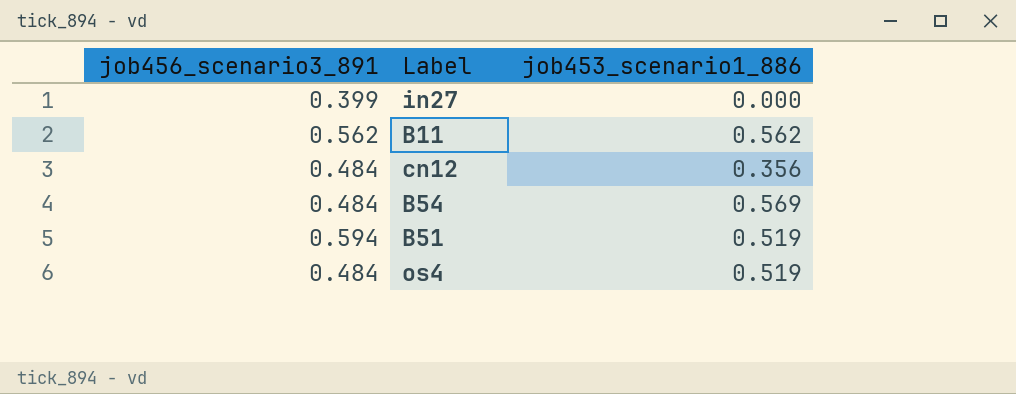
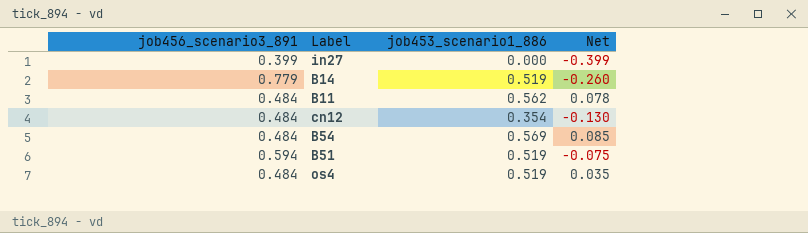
column Net | formula: none -> [job453_scenario1_886] - [job456_scenario3_891]
row B14: none -> 0.779 | 0.519 | -0.260
B11 | job456_scenario3_891: 0.562 -> 0.484
cn12 | job453_scenario1_886: 0.356 -> 0.354

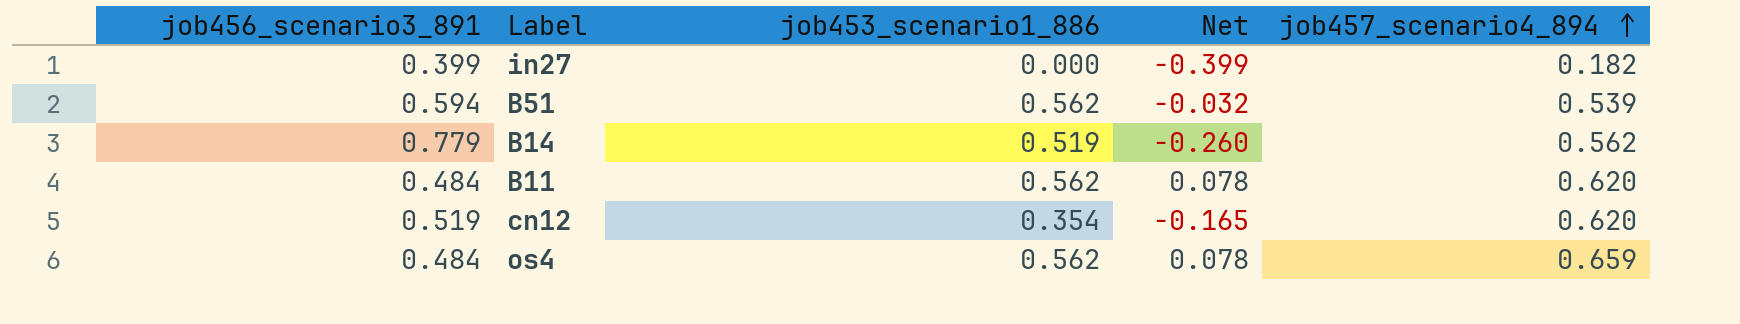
row order: none -> job457_scenario4_894 ascending
column job457_scenario4_894 | position: none -> 5
row B54: 0.484 | 0.569 | 0.085 -> none
B51 | job453_scenario1_886: 0.519 -> 0.562
B51 | Net: -0.075 -> -0.032
cn12 | job456_scenario3_891: 0.484 -> 0.519
cn12 | Net: -0.130 -> -0.165
os4 | job453_scenario1_886: 0.519 -> 0.562
os4 | Net: 0.035 -> 0.078

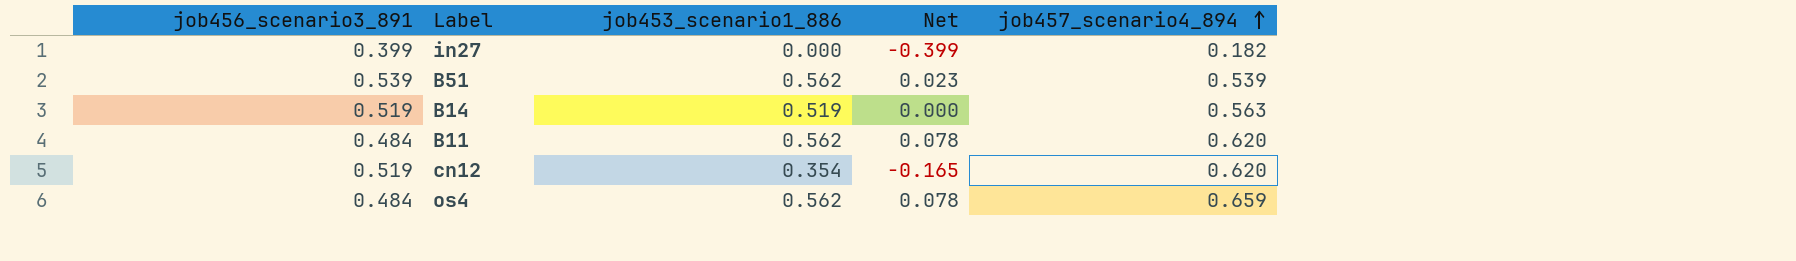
B51 | job456_scenario3_891: 0.594 -> 0.539
B51 | Net: -0.032 -> 0.023
B14 | job456_scenario3_891: 0.779 -> 0.519
B14 | Net: -0.260 -> 0.000
B14 | job457_scenario4_894: 0.562 -> 0.563

